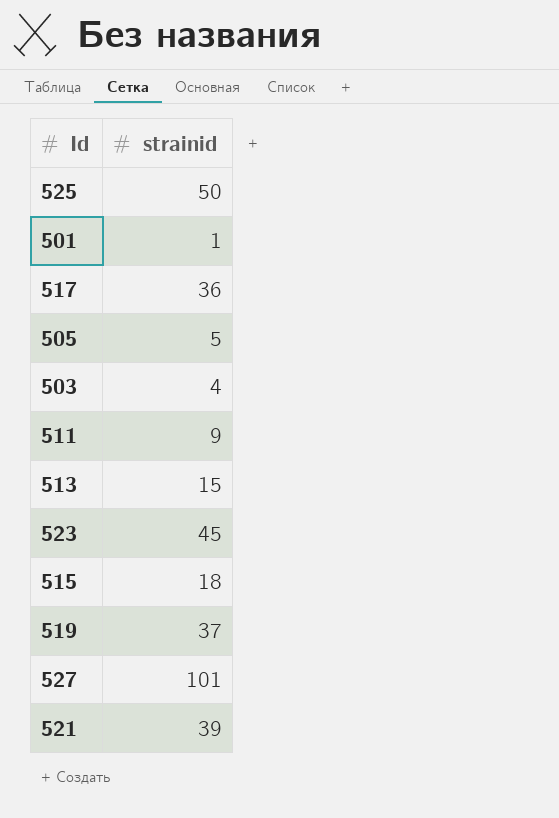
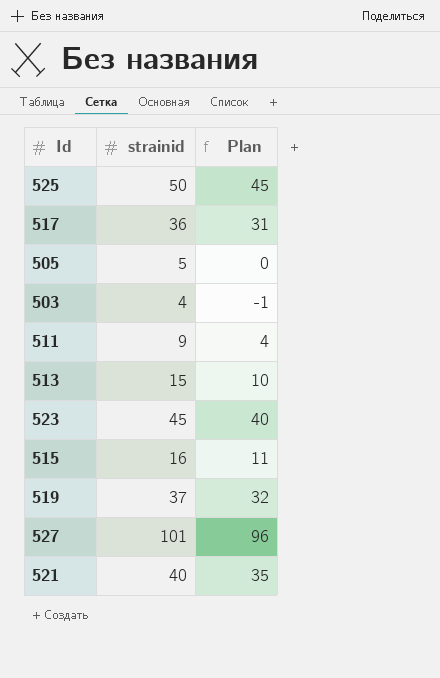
column Plan | formula: none -> [strainid] - 5
row 501: 1 -> none
515 | strainid: 18 -> 16
521 | strainid: 39 -> 40

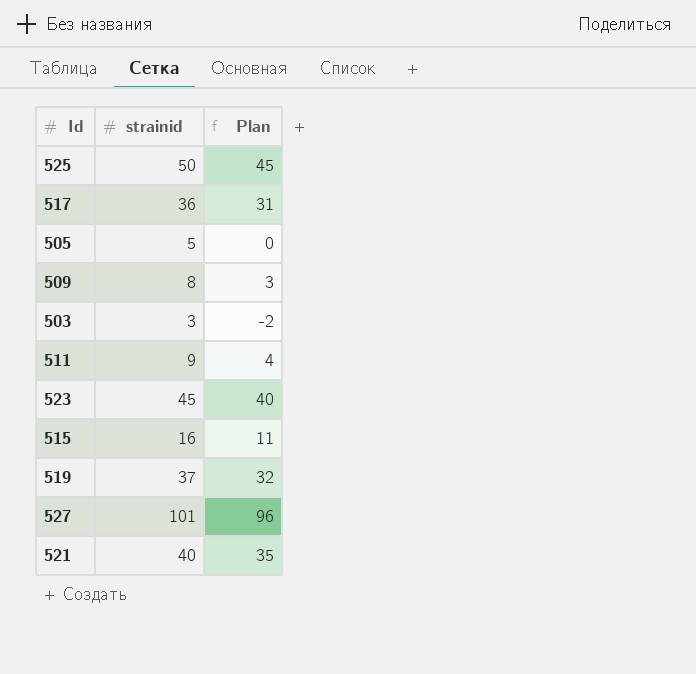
row 513: 15 | 10 -> none
row 509: none -> 8 | 3
503 | strainid: 4 -> 3
503 | Plan: -1 -> -2

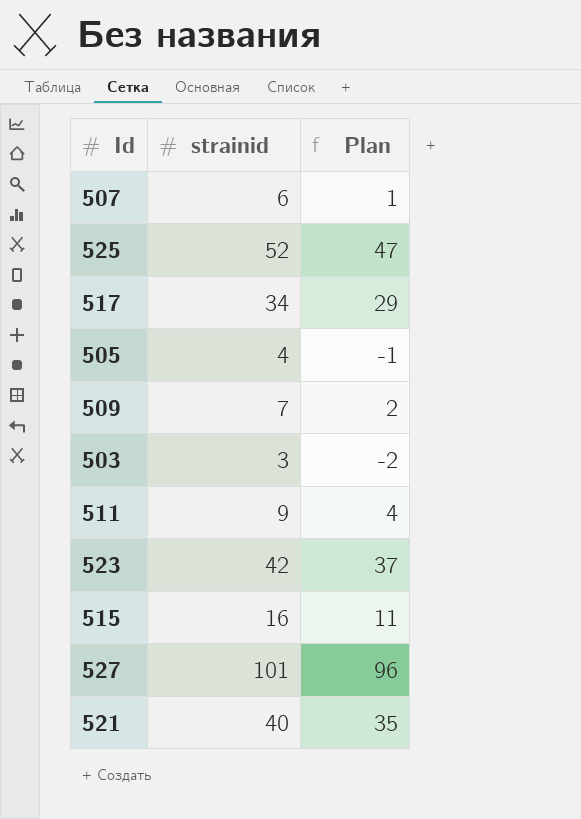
row 519: 37 | 32 -> none
row 507: none -> 6 | 1
525 | strainid: 50 -> 52
525 | Plan: 45 -> 47
517 | strainid: 36 -> 34
517 | Plan: 31 -> 29
505 | strainid: 5 -> 4
505 | Plan: 0 -> -1
509 | strainid: 8 -> 7
509 | Plan: 3 -> 2
523 | strainid: 45 -> 42
523 | Plan: 40 -> 37

